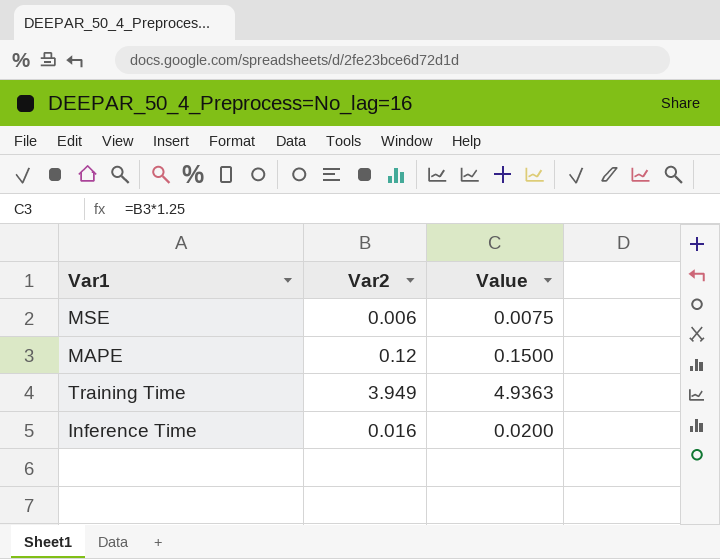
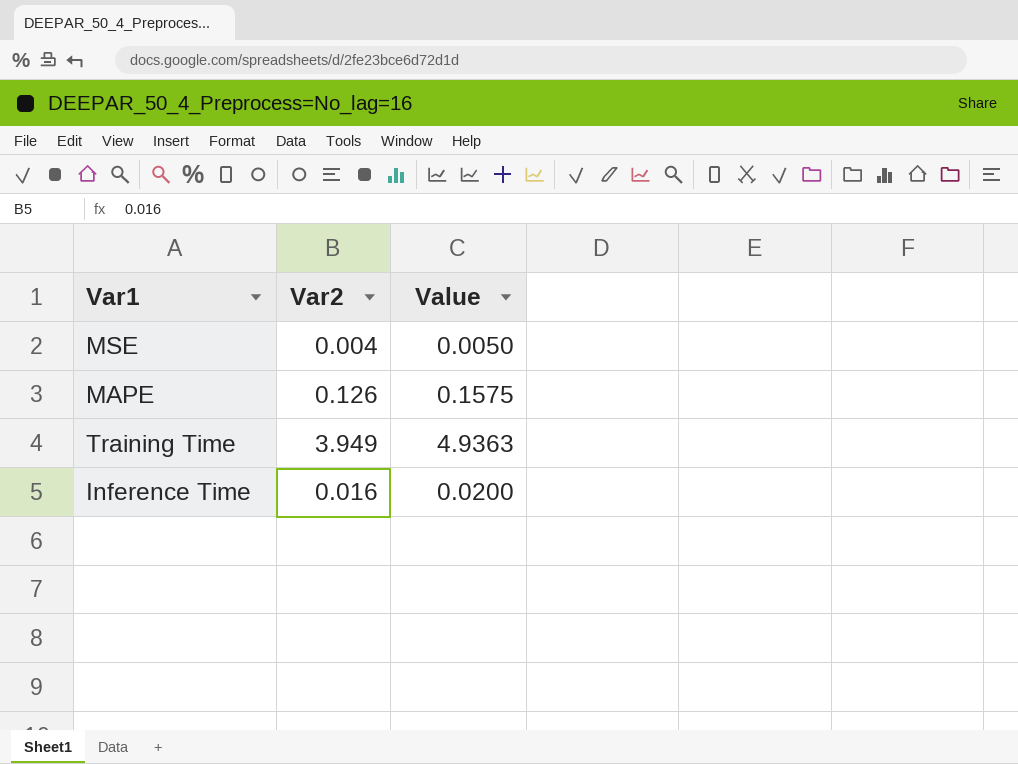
MSE | Var2: 0.006 -> 0.004
MSE | Value: 0.0075 -> 0.0050
MAPE | Var2: 0.12 -> 0.126
MAPE | Value: 0.1500 -> 0.1575

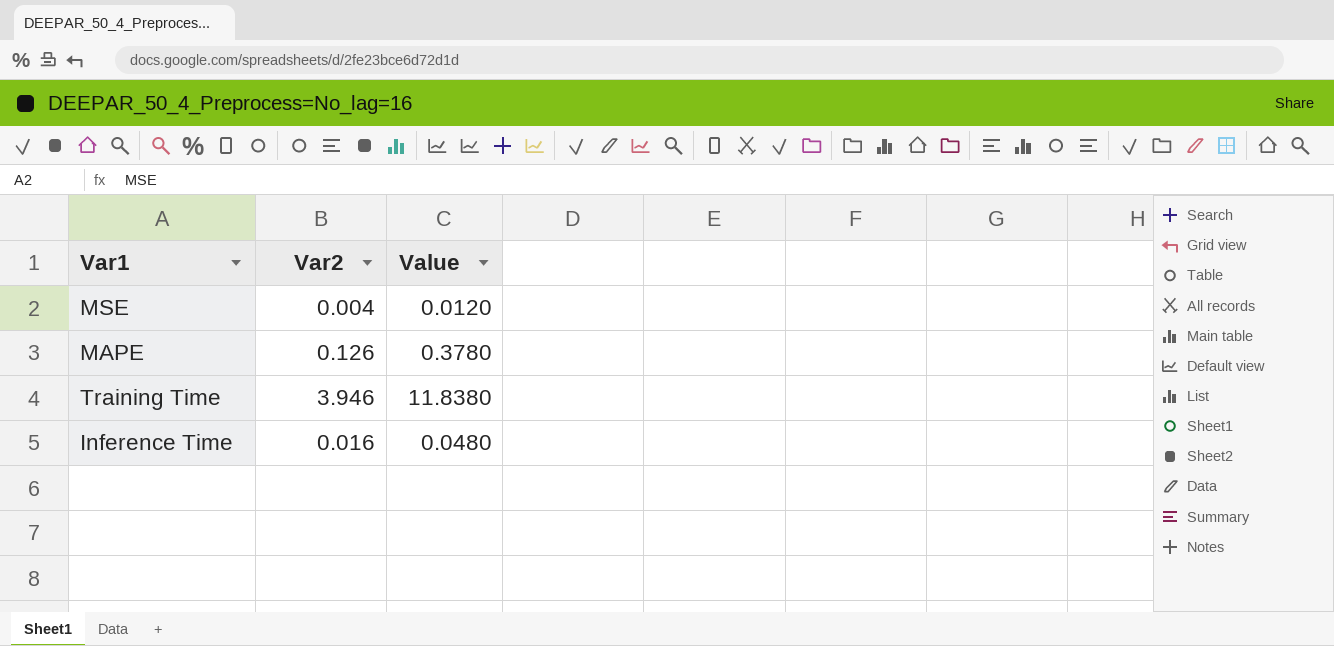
column Value | formula: [Var2] * 1.25 -> [Var2] * 3
Training Time | Var2: 3.949 -> 3.946

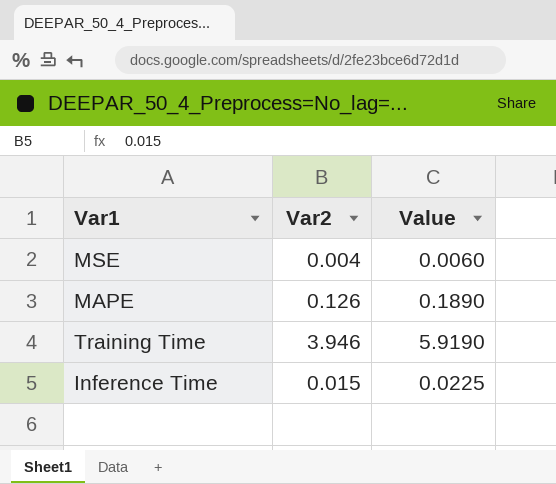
column Value | formula: [Var2] * 3 -> [Var2] * 1.5
Inference Time | Var2: 0.016 -> 0.015

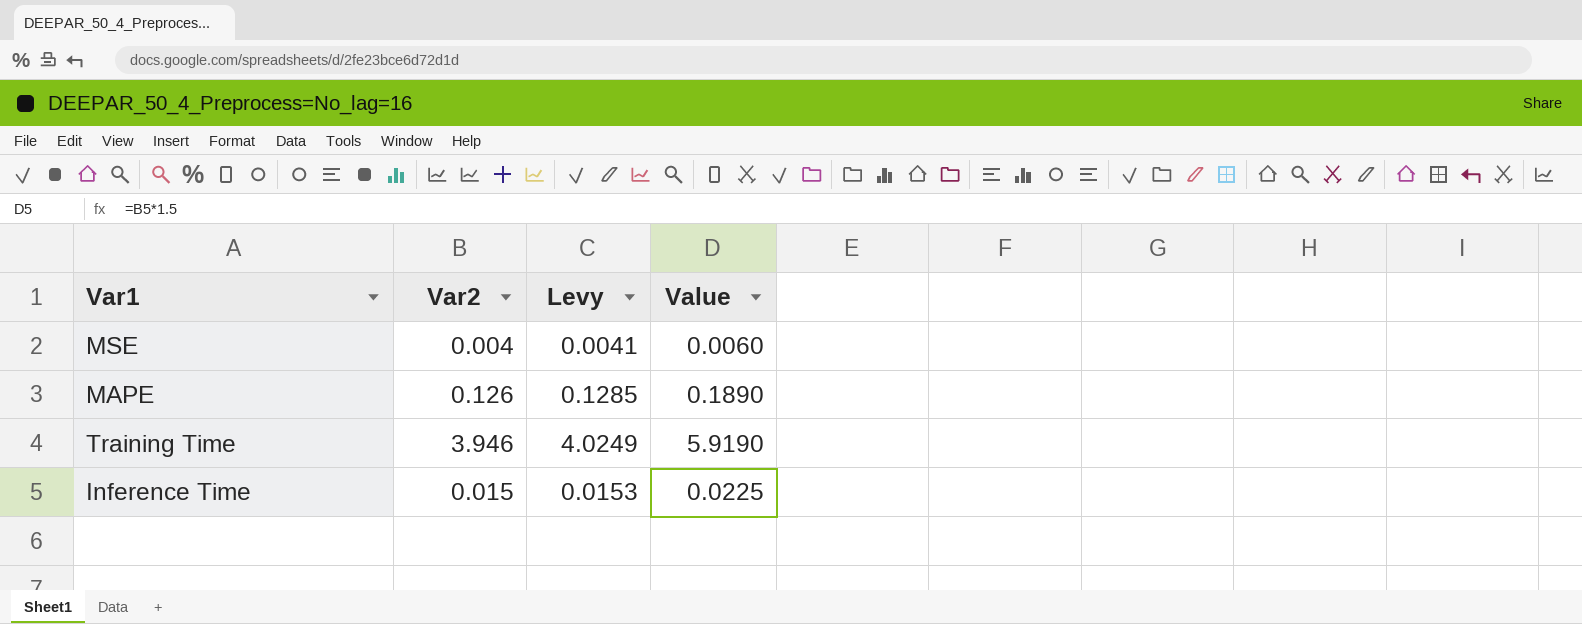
column Levy | formula: none -> [Var2] * 1.02

